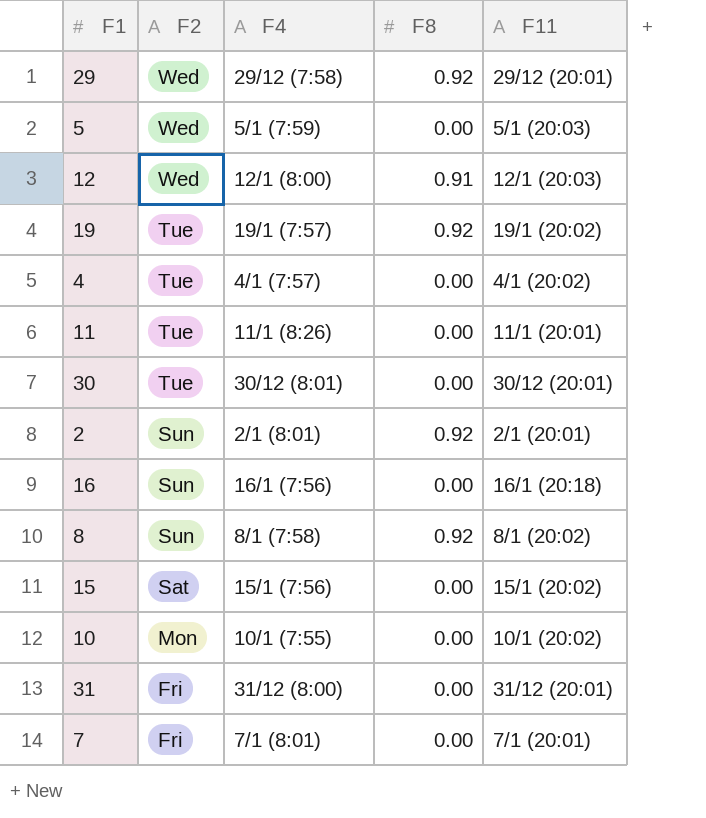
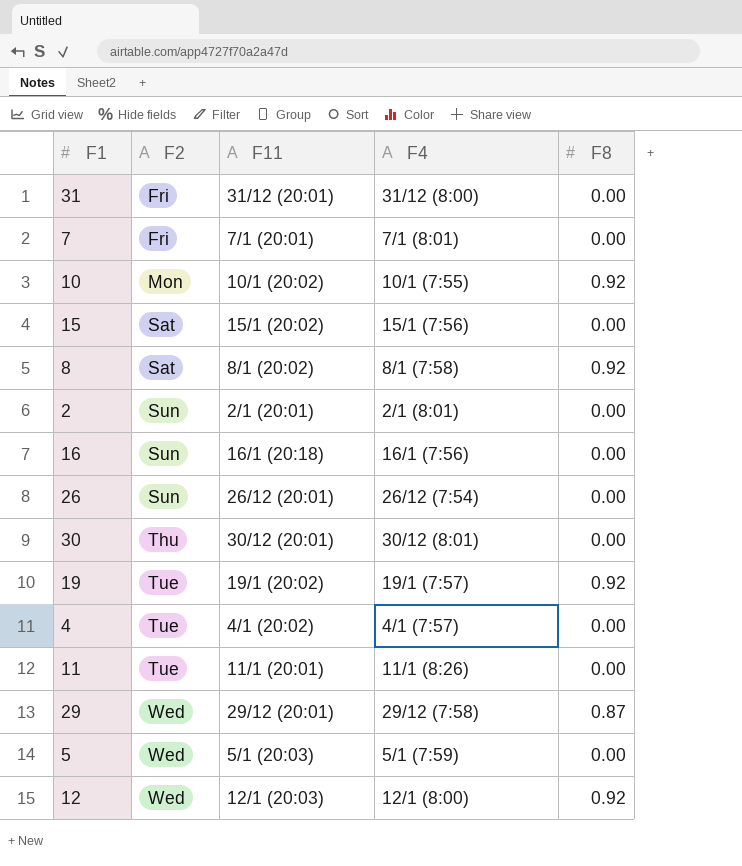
row order: F2 descending -> F2 ascending
column F11 | position: 5 -> 3
10 | F8: 0.00 -> 0.92
8 | F2: Sun -> Sat
2 | F8: 0.92 -> 0.00
row 26: none -> Sun | 26/12 (20:01) | 26/12 (7:54) | 0.00
30 | F2: Tue -> Thu
29 | F8: 0.92 -> 0.87
12 | F8: 0.91 -> 0.92

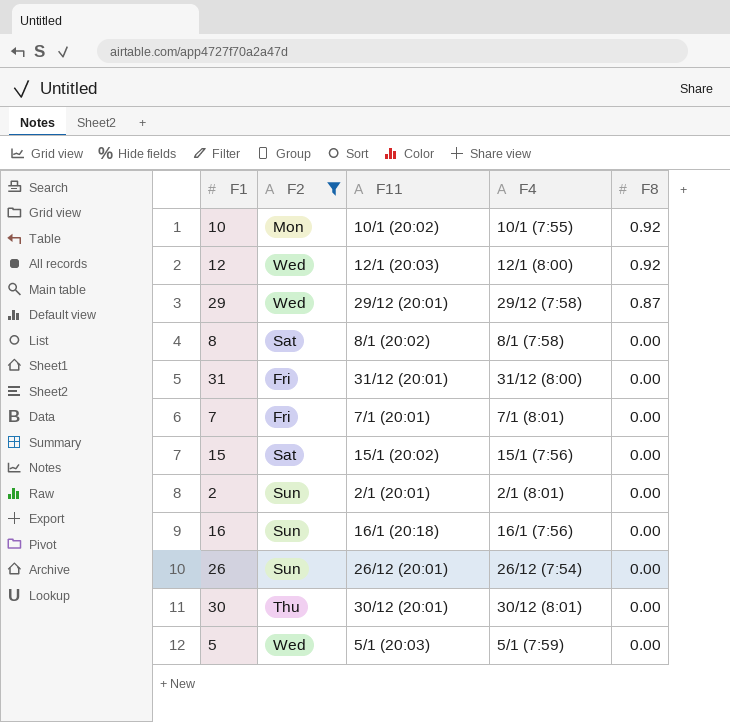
filter: none -> F2 != Tue
row order: F2 ascending -> F8 descending
8 | F8: 0.92 -> 0.00

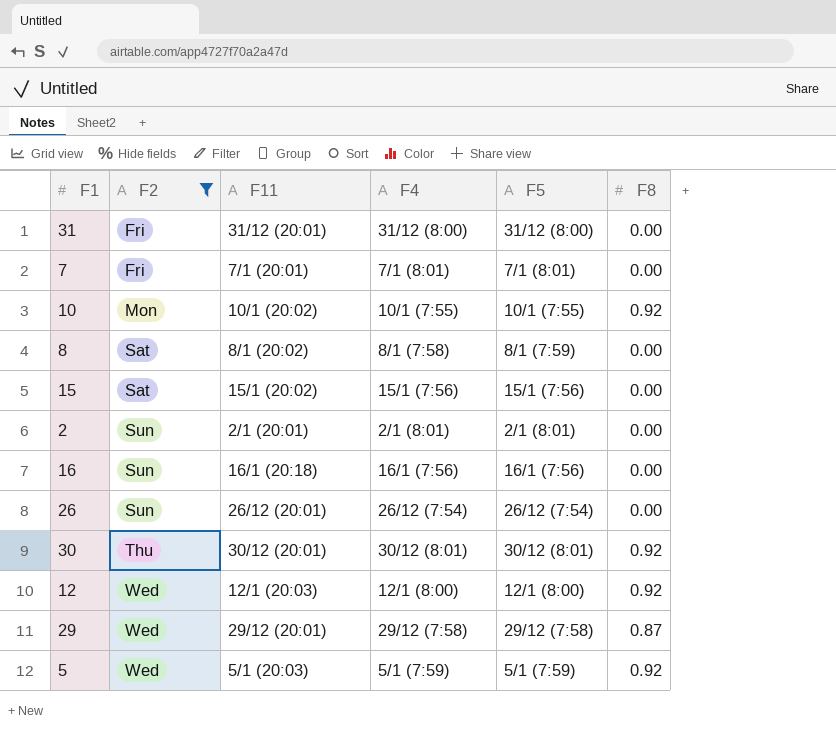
row order: F8 descending -> F2 ascending
column F5 | position: none -> 5
30 | F8: 0.00 -> 0.92
5 | F8: 0.00 -> 0.92

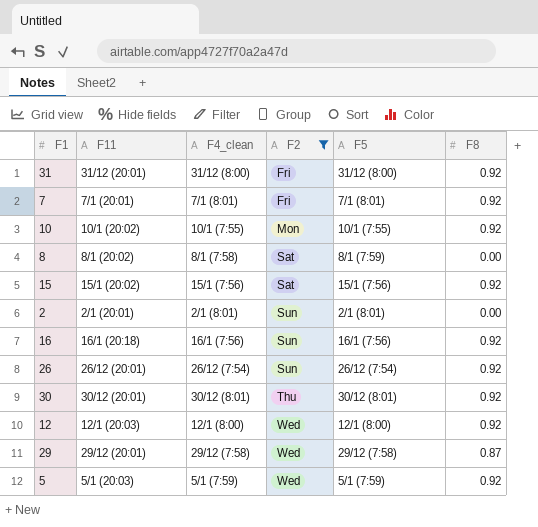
column name: F4 -> F4_clean
column F2 | position: 2 -> 4
31 | F8: 0.00 -> 0.92
7 | F8: 0.00 -> 0.92
15 | F8: 0.00 -> 0.92
16 | F8: 0.00 -> 0.92
26 | F8: 0.00 -> 0.92

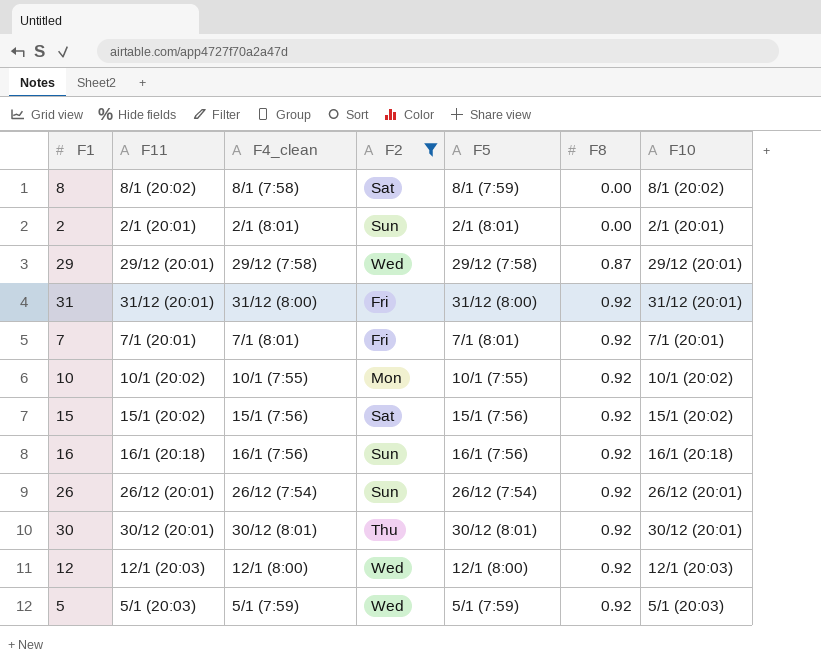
row order: F2 ascending -> F8 ascending
column F10 | position: none -> 7

